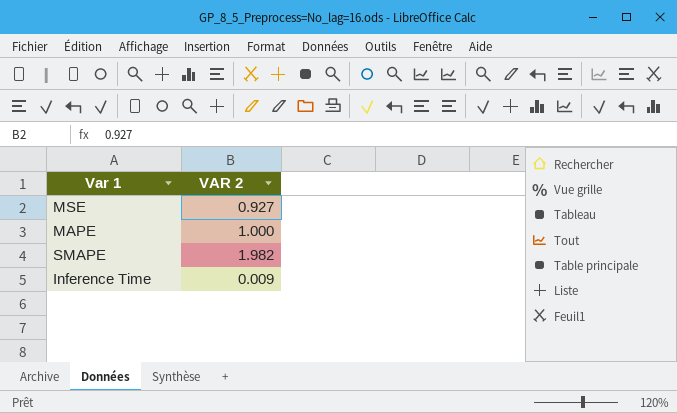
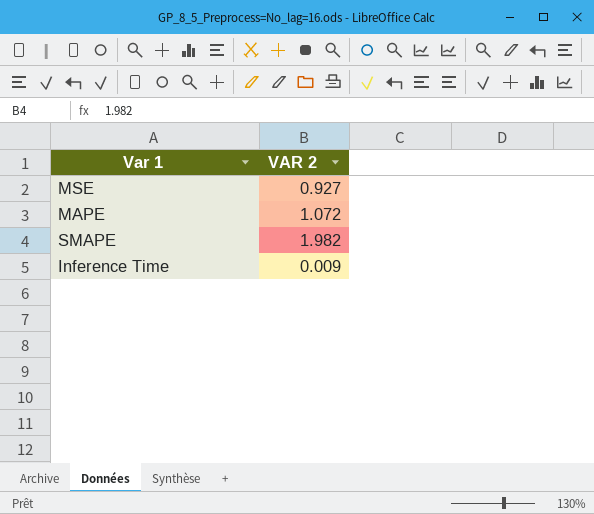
MAPE | VAR 2: 1.000 -> 1.072

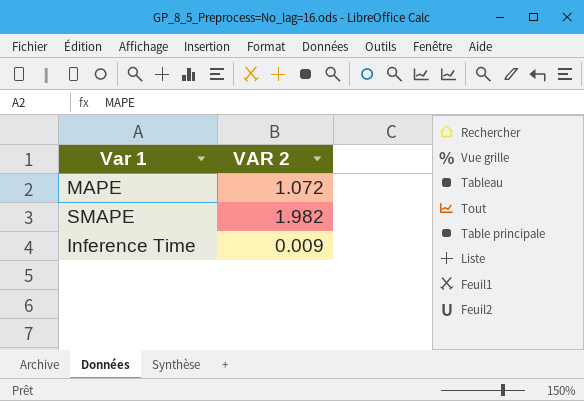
row MSE: 0.927 -> none

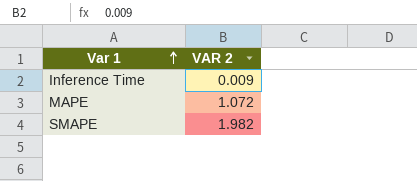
row order: none -> Var 1 ascending

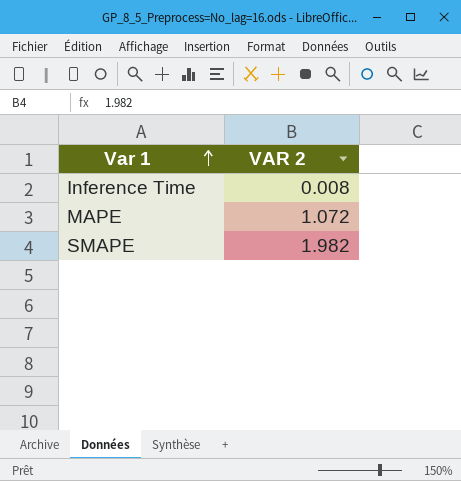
Inference Time | VAR 2: 0.009 -> 0.008

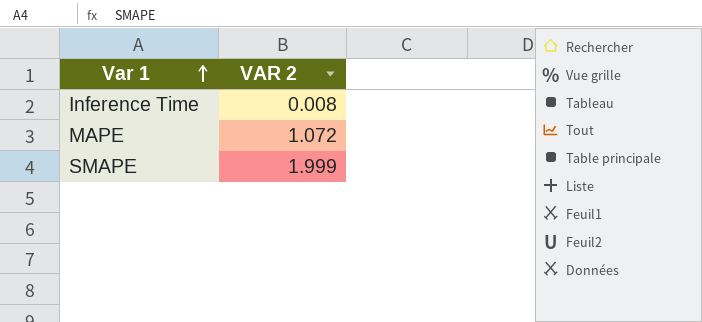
SMAPE | VAR 2: 1.982 -> 1.999

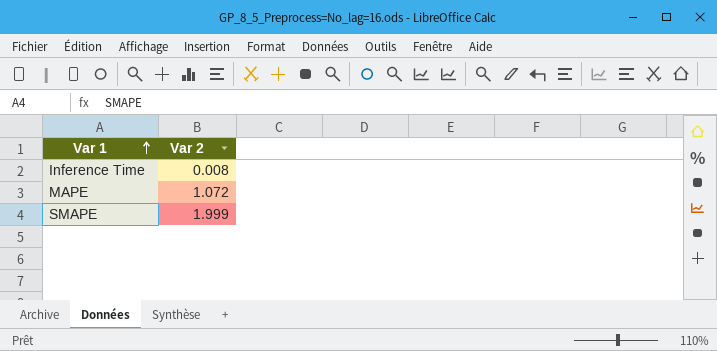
column name: VAR 2 -> Var 2

